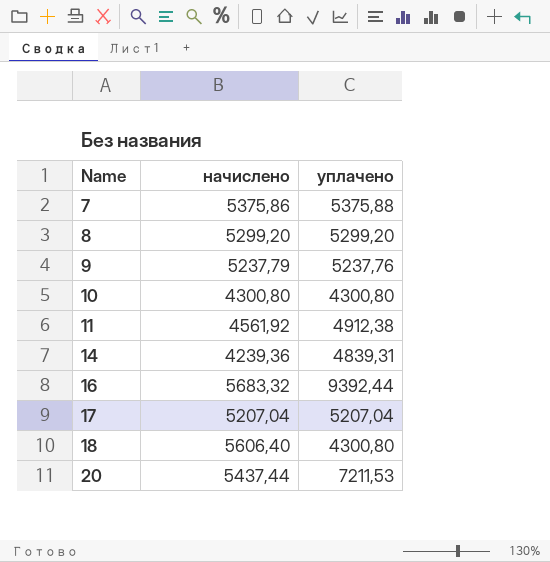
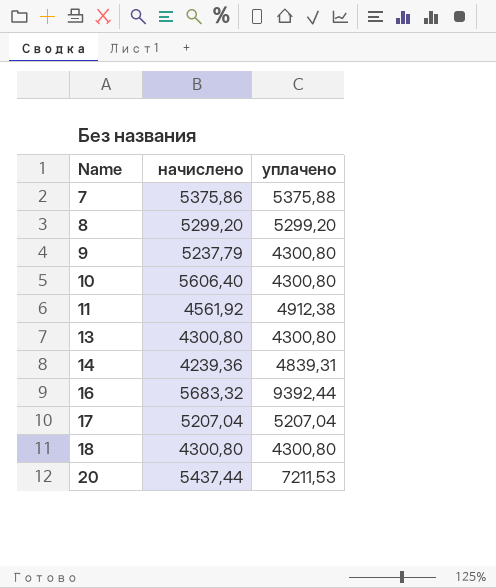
9 | уплачено: 5237,76 -> 4300,80
10 | начислено: 4300,80 -> 5606,40
row 13: none -> 4300,80 | 4300,80
18 | начислено: 5606,40 -> 4300,80

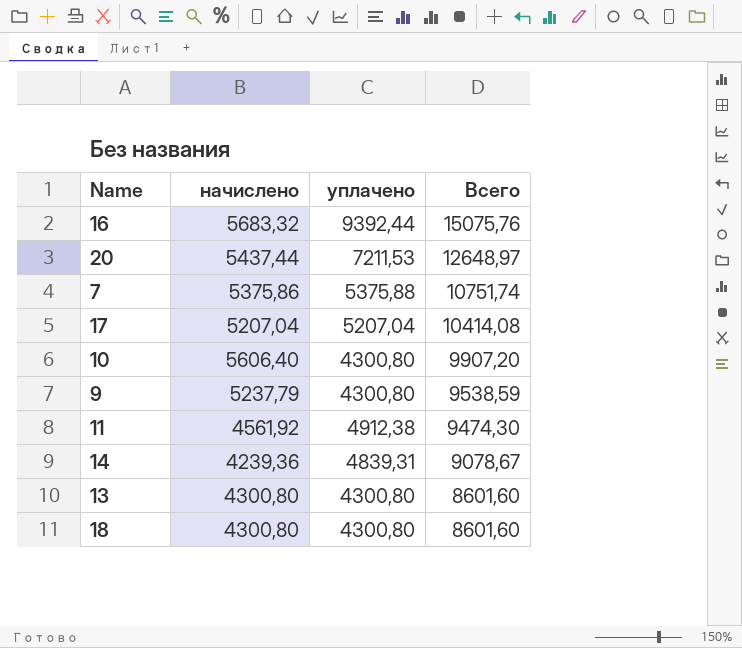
row order: Name ascending -> Всего descending
column Всего | formula: none -> [начислено] + [уплачено]
row 8: 5299,20 | 5299,20 -> none

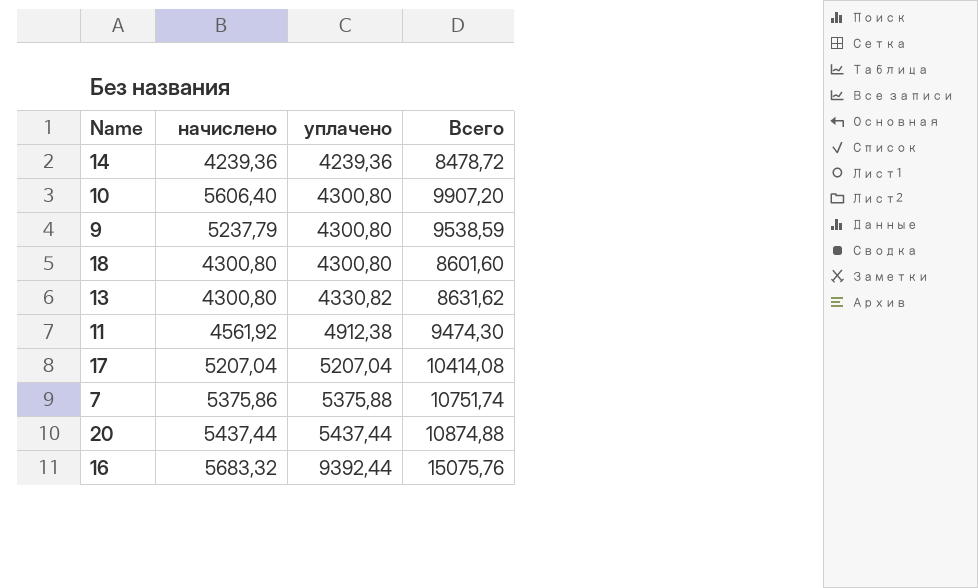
row order: Всего descending -> уплачено ascending
14 | уплачено: 4839,31 -> 4239,36
14 | Всего: 9078,67 -> 8478,72
13 | уплачено: 4300,80 -> 4330,82
13 | Всего: 8601,60 -> 8631,62
20 | уплачено: 7211,53 -> 5437,44
20 | Всего: 12648,97 -> 10874,88

